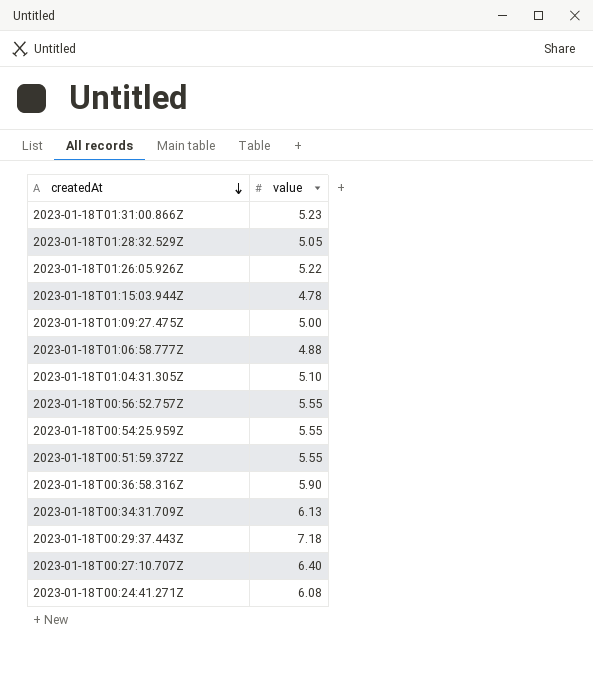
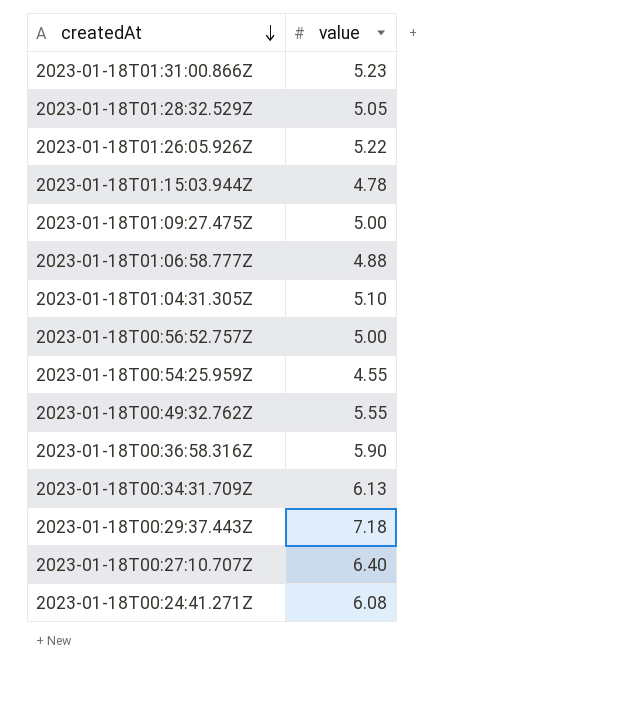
row 2023-01-18T00:51:59.372Z: 5.55 -> none
2023-01-18T00:56:52.757Z | value: 5.55 -> 5.00
2023-01-18T00:54:25.959Z | value: 5.55 -> 4.55
row 2023-01-18T00:49:32.762Z: none -> 5.55

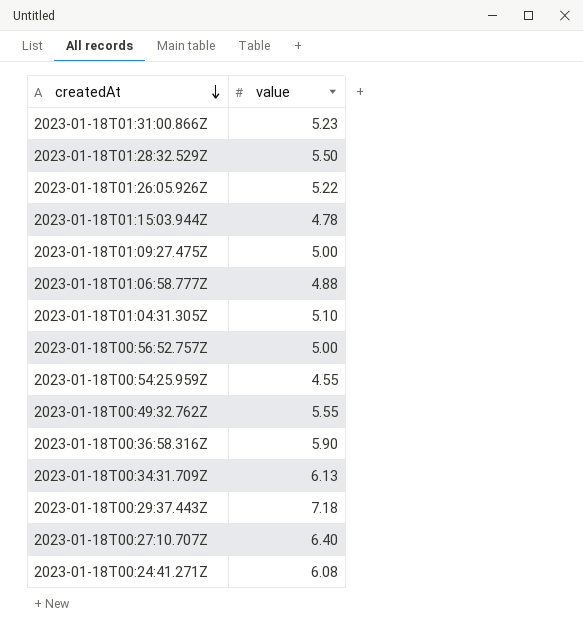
2023-01-18T01:28:32.529Z | value: 5.05 -> 5.50

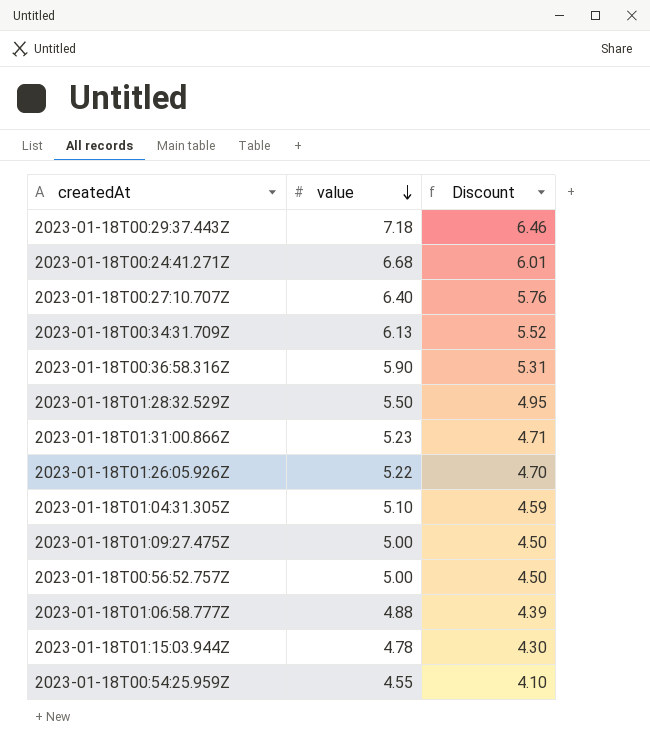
row order: createdAt descending -> value descending
column Discount | formula: none -> [value] * 0.9
row 2023-01-18T00:49:32.762Z: 5.55 -> none
2023-01-18T00:24:41.271Z | value: 6.08 -> 6.68

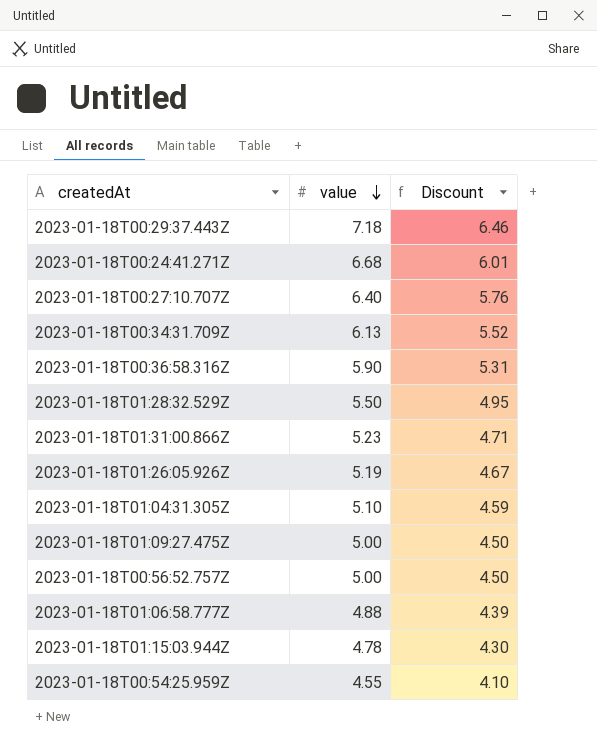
2023-01-18T01:26:05.926Z | value: 5.22 -> 5.19
2023-01-18T01:26:05.926Z | Discount: 4.70 -> 4.67

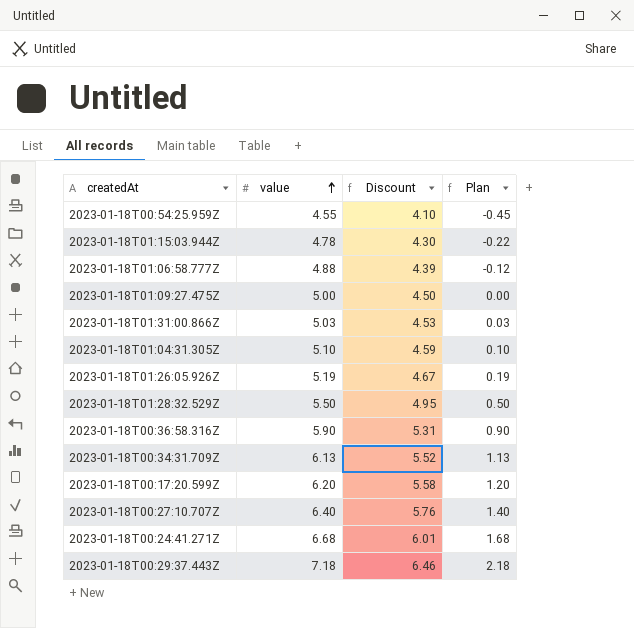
row order: value descending -> value ascending
column Plan | formula: none -> [value] - 5
row 2023-01-18T00:56:52.757Z: 5.00 | 4.50 -> none
2023-01-18T01:31:00.866Z | value: 5.23 -> 5.03
2023-01-18T01:31:00.866Z | Discount: 4.71 -> 4.53
row 2023-01-18T00:17:20.599Z: none -> 6.20 | 5.58 | 1.20

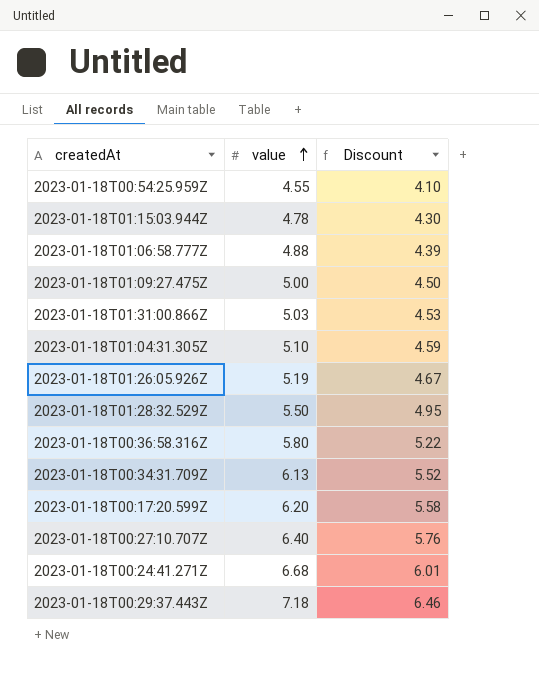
column Plan | formula: [value] - 5 -> none
2023-01-18T00:36:58.316Z | value: 5.90 -> 5.80
2023-01-18T00:36:58.316Z | Discount: 5.31 -> 5.22

